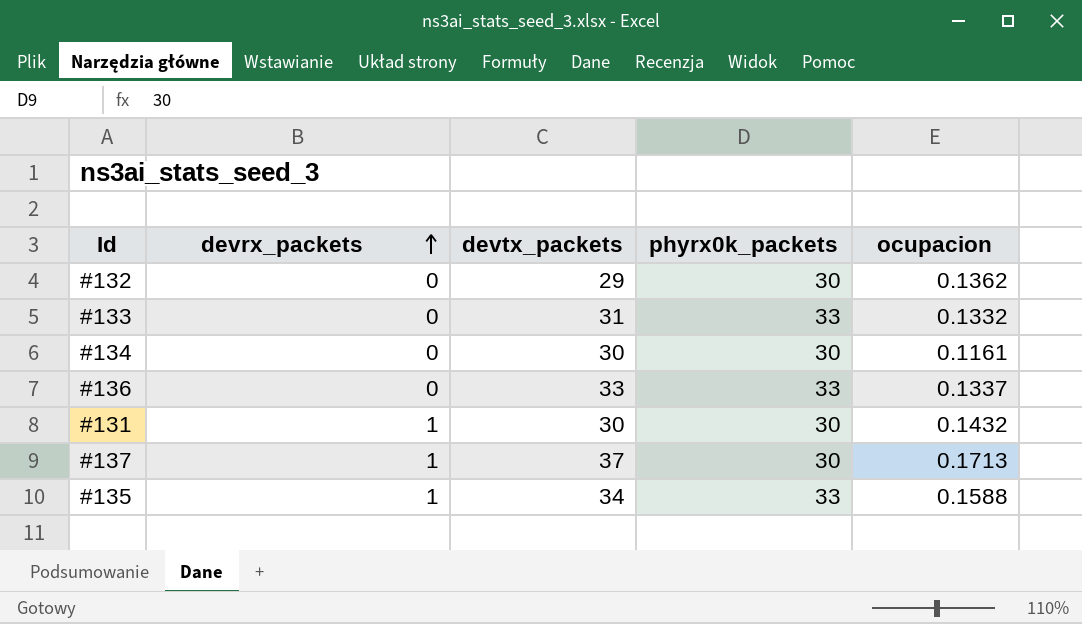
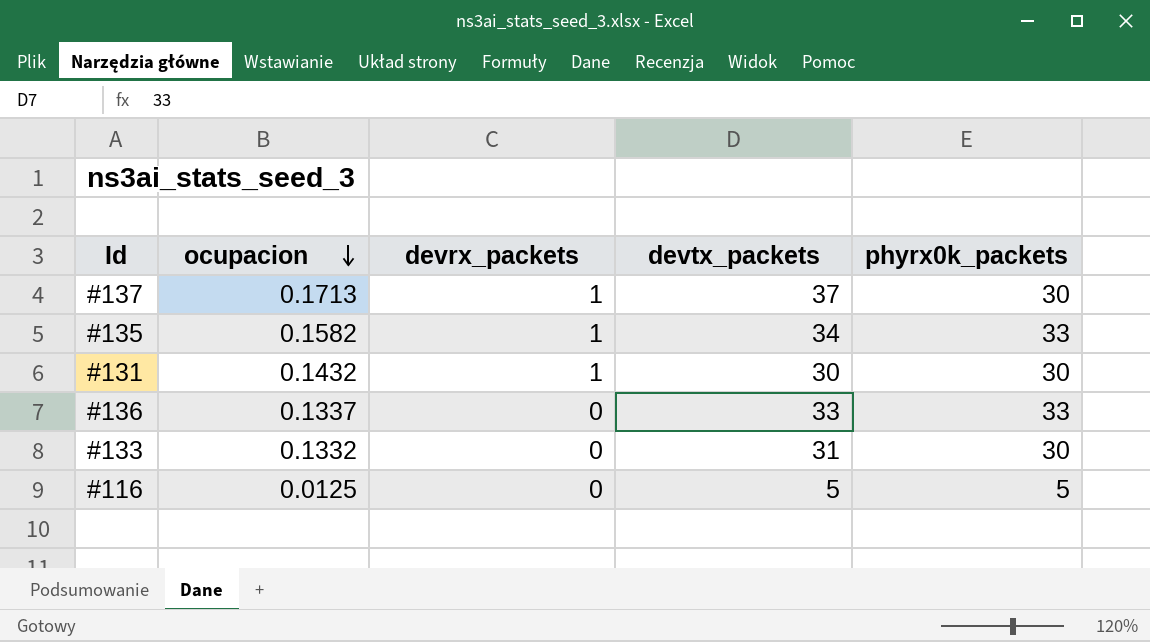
row order: devrx_packets ascending -> ocupacion descending
column ocupacion | position: 5 -> 2
row #132: 0 | 29 | 30 | 0.1362 -> none
row #134: 0 | 30 | 30 | 0.1161 -> none
#135 | ocupacion: 0.1588 -> 0.1582
#133 | phyrx0k_packets: 33 -> 30
row #116: none -> 0.0125 | 0 | 5 | 5

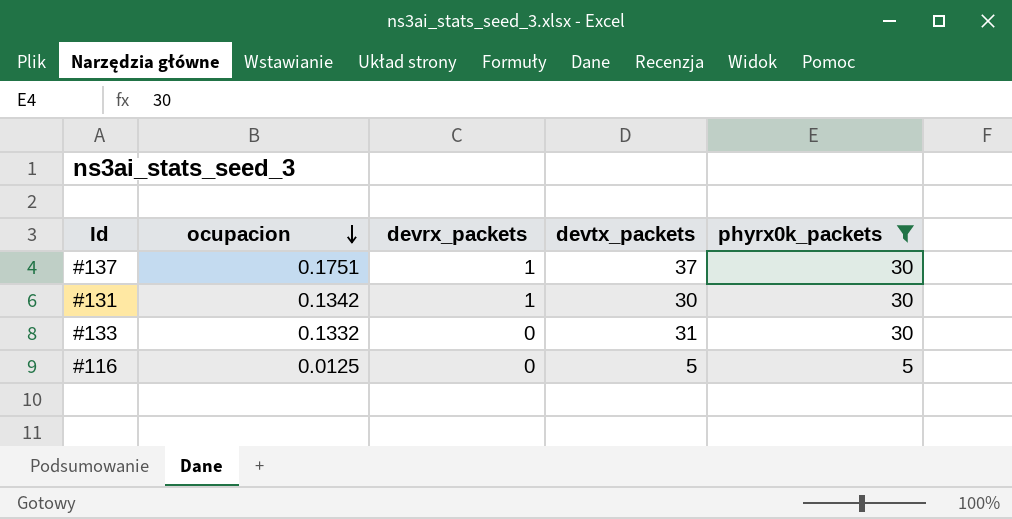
filter: none -> phyrx0k_packets != 33
#137 | ocupacion: 0.1713 -> 0.1751
#131 | ocupacion: 0.1432 -> 0.1342

